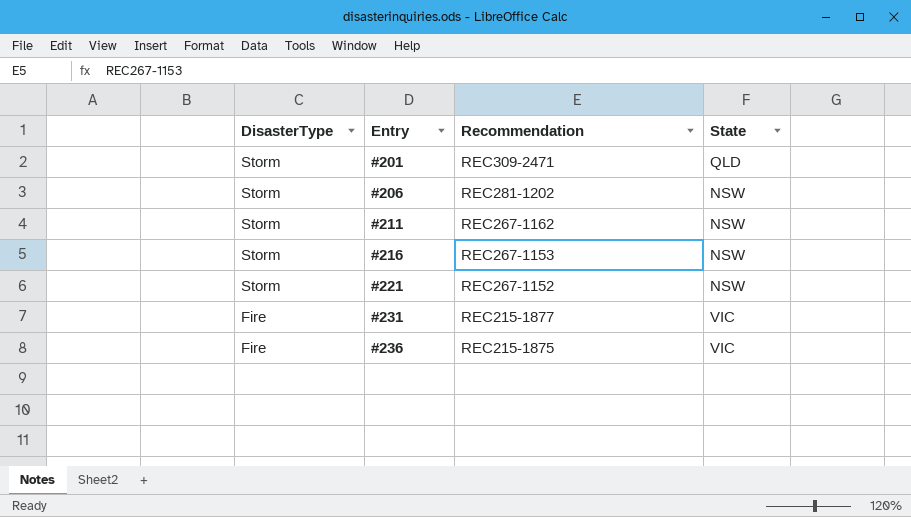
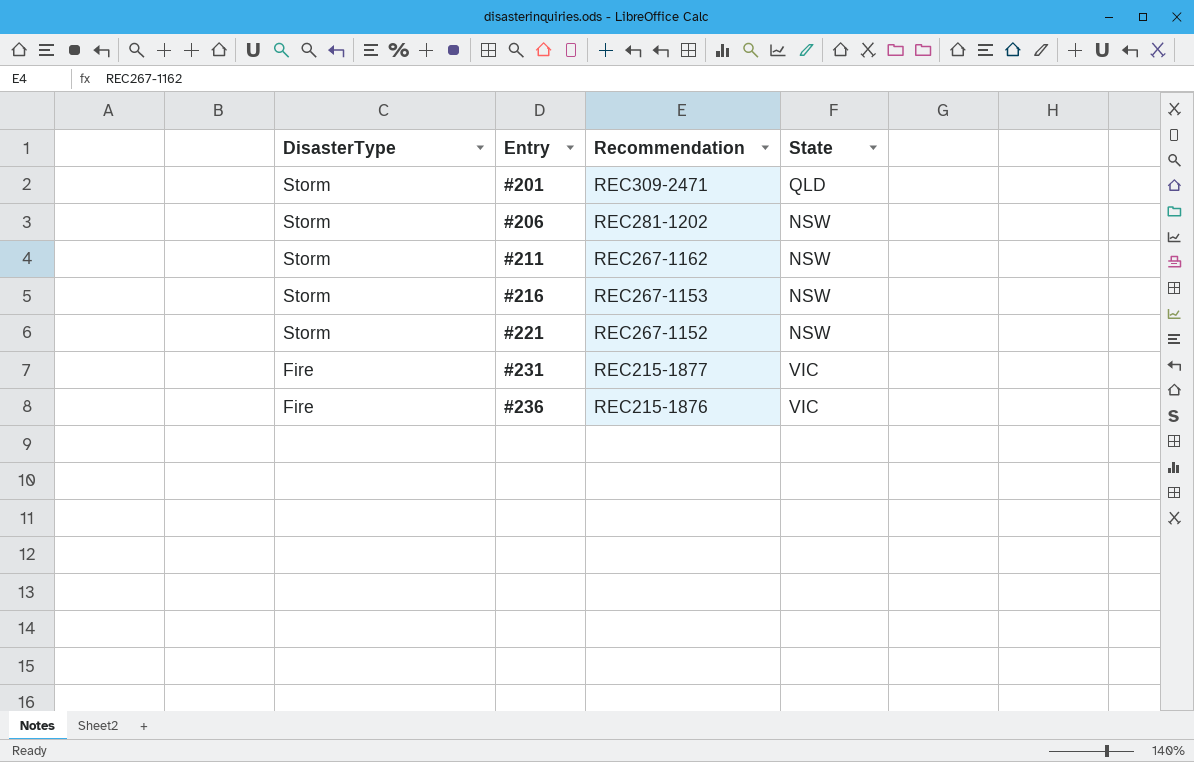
#236 | Recommendation: REC215-1875 -> REC215-1876

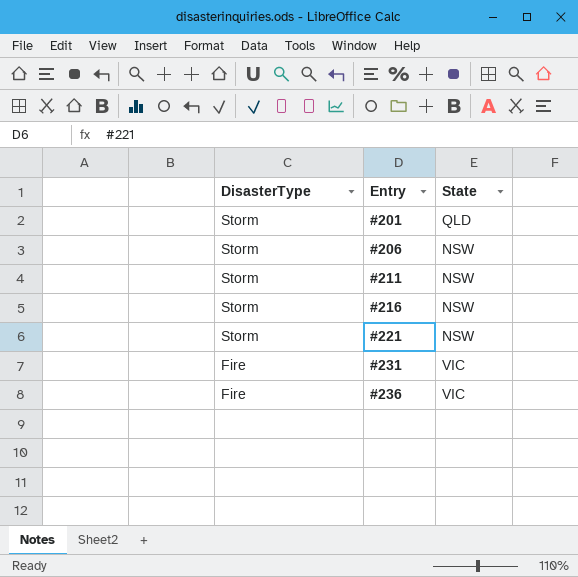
column Recommendation | position: 3 -> none

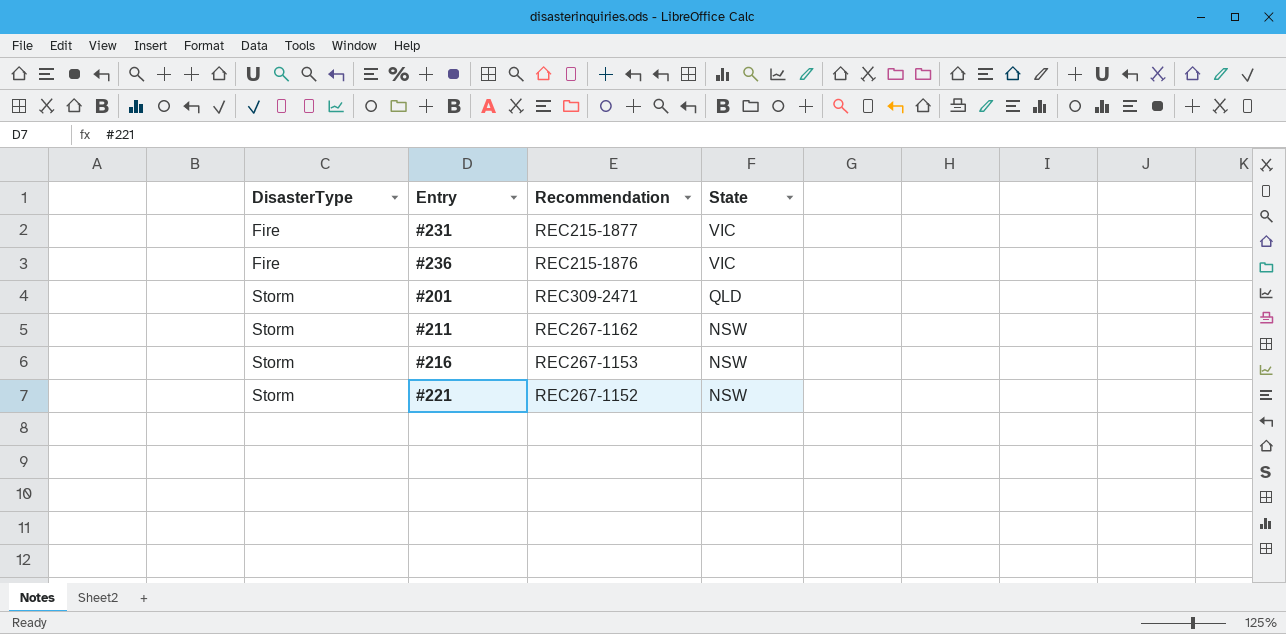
row order: DisasterType descending -> DisasterType ascending
column Recommendation | position: none -> 3
row #206: Storm | NSW -> none

